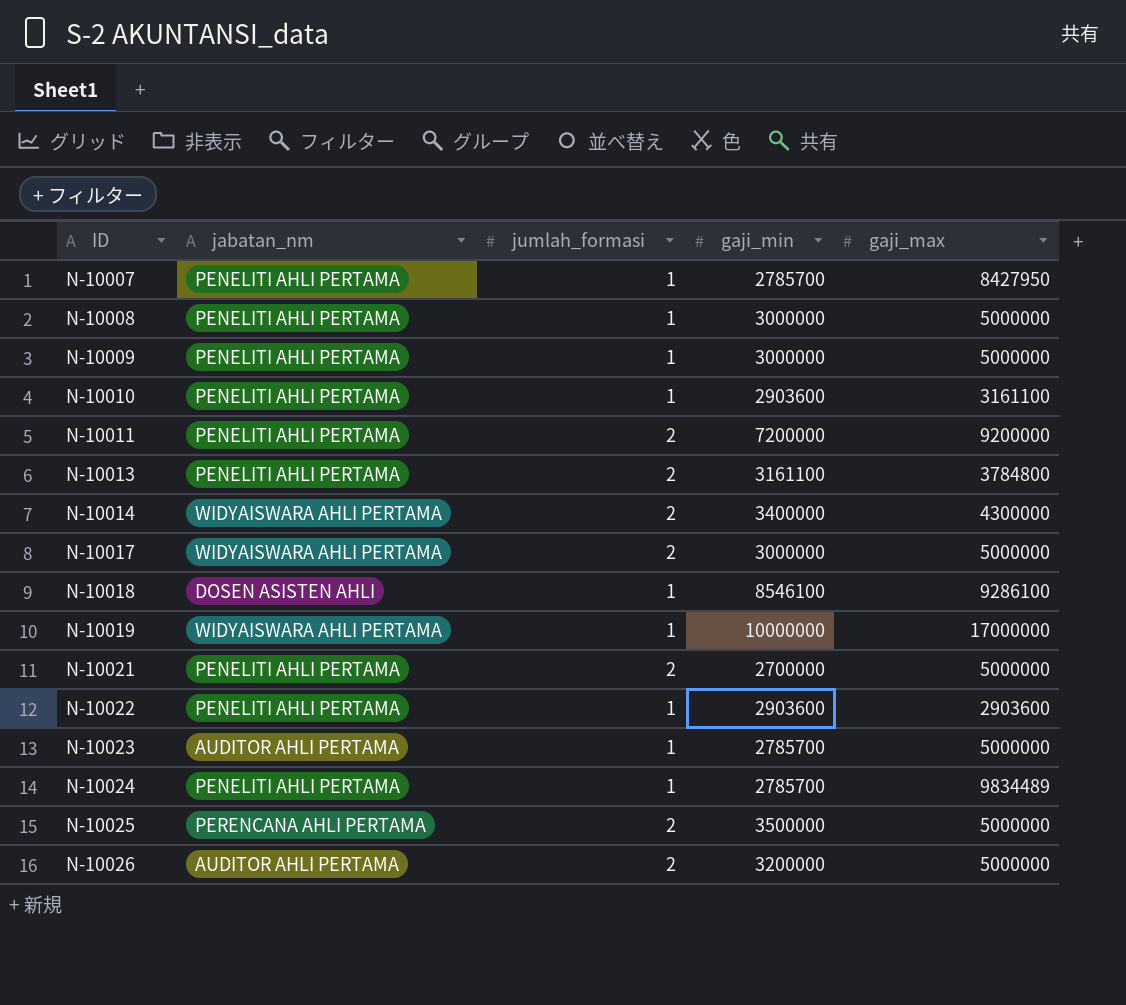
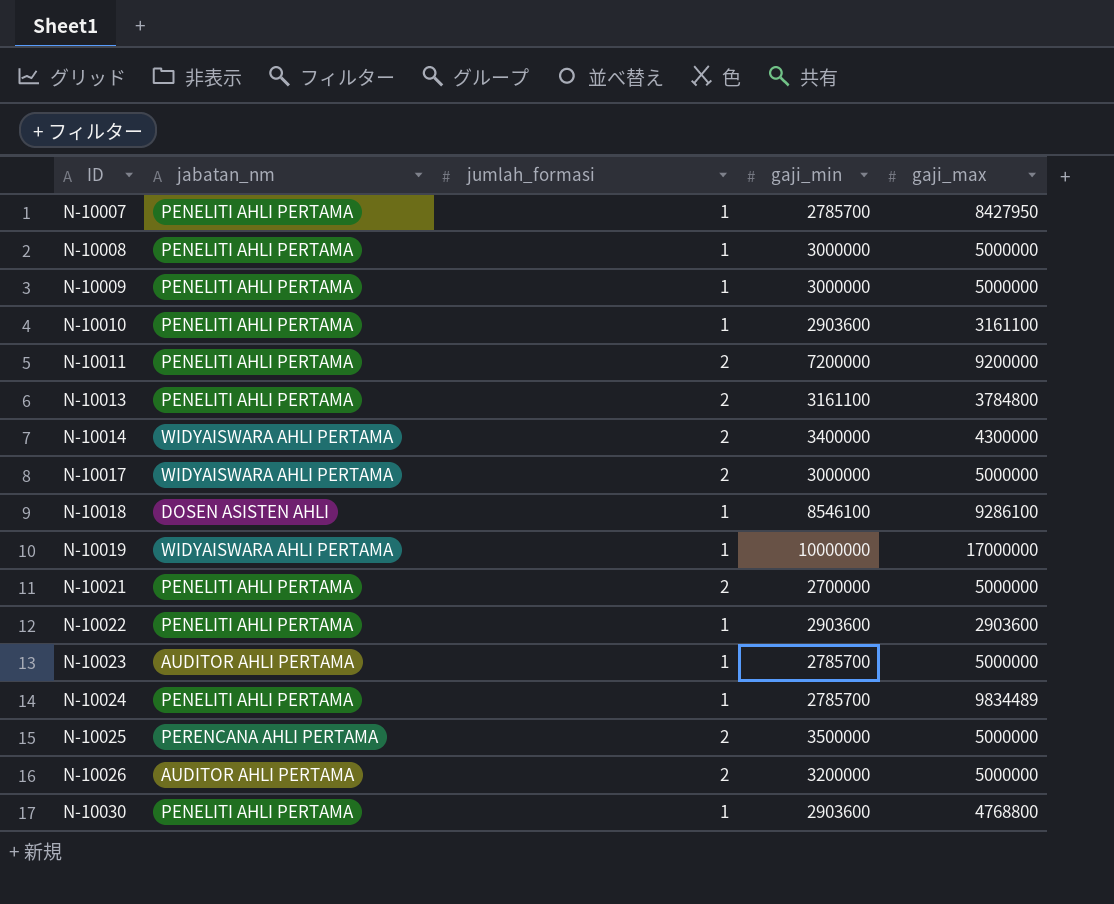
row N-10030: none -> PENELITI AHLI PERTAMA | 1 | 2903600 | 4768800

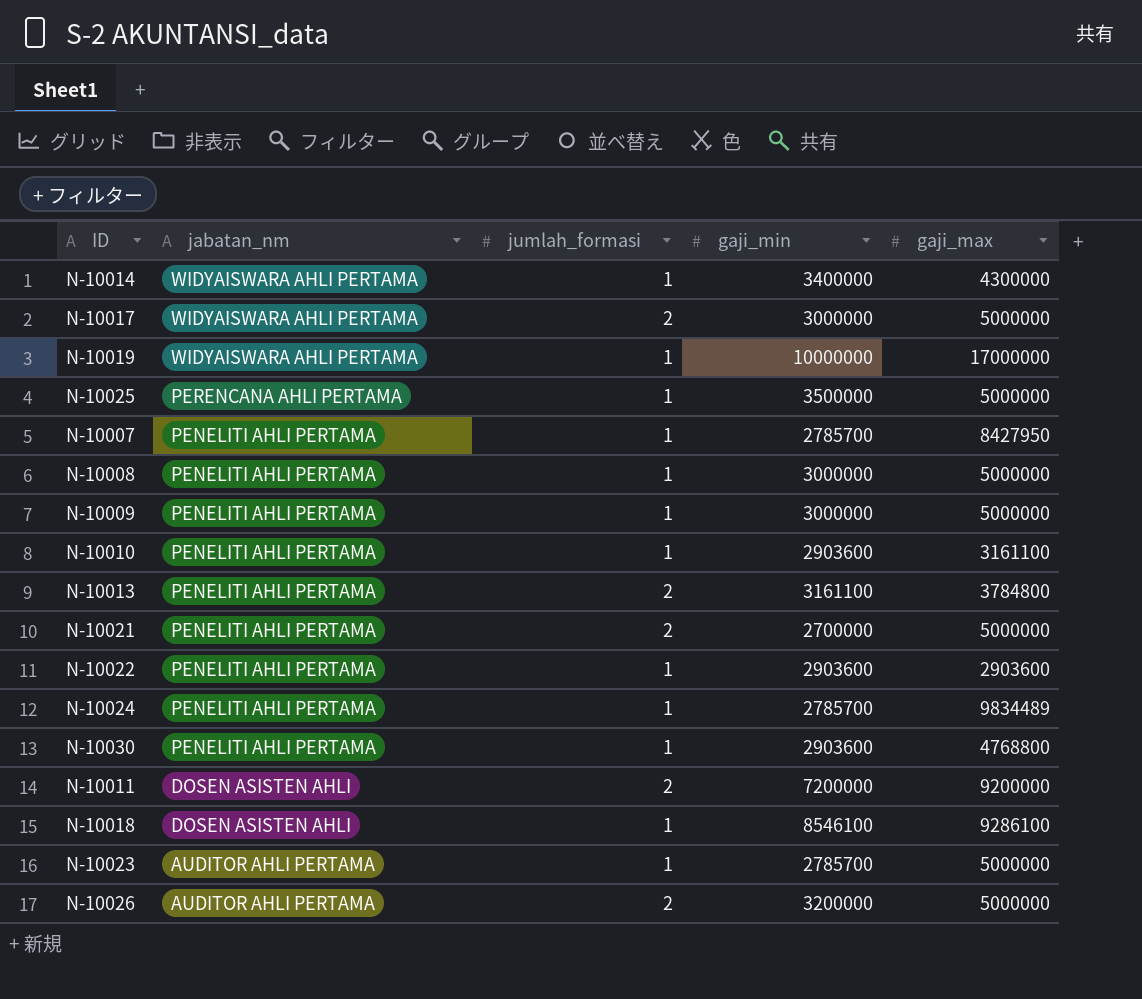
row order: ID ascending -> jabatan_nm descending
N-10014 | jumlah_formasi: 2 -> 1
N-10025 | jumlah_formasi: 2 -> 1
N-10011 | jabatan_nm: PENELITI AHLI PERTAMA -> DOSEN ASISTEN AHLI

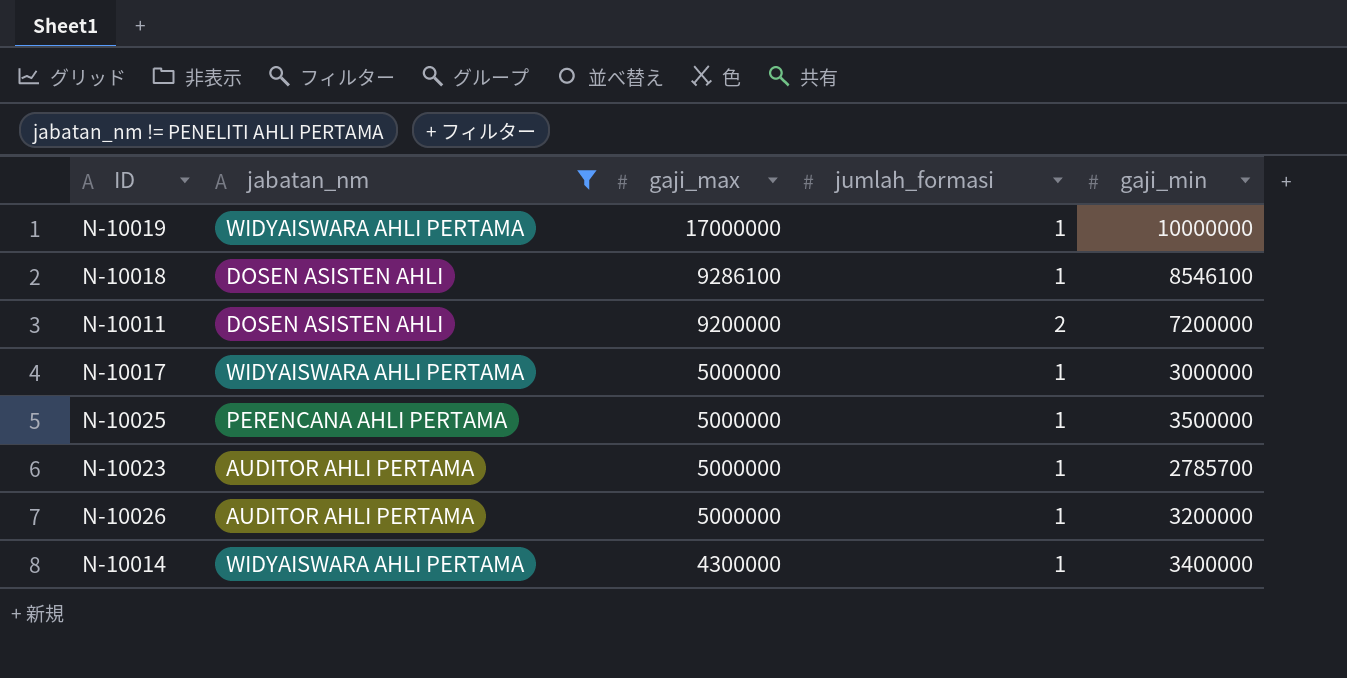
filter: none -> jabatan_nm != PENELITI AHLI PERTAMA
row order: jabatan_nm descending -> gaji_max descending
column gaji_max | position: 5 -> 3
N-10017 | jumlah_formasi: 2 -> 1
N-10026 | jumlah_formasi: 2 -> 1

